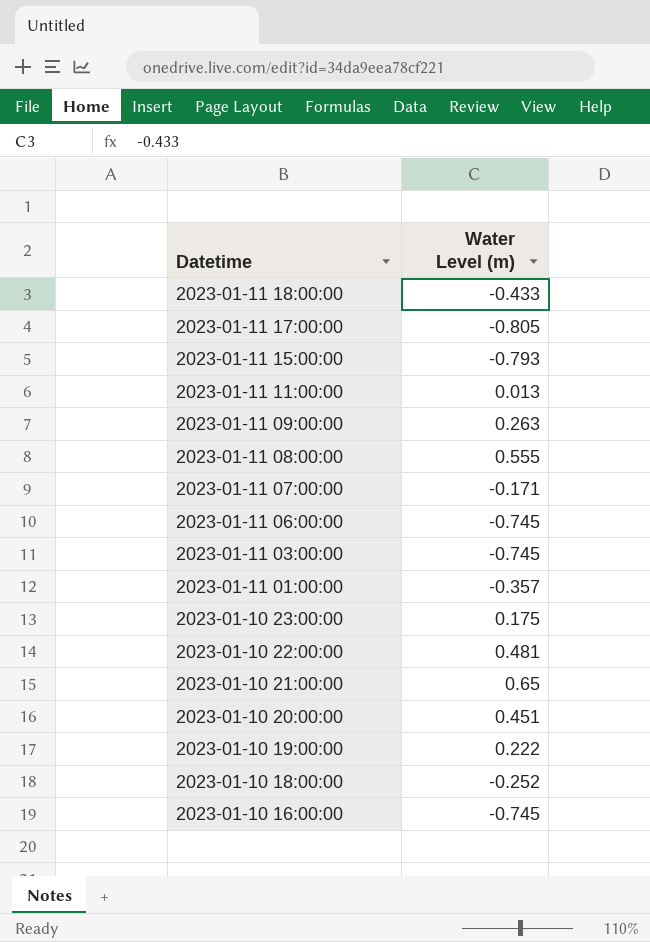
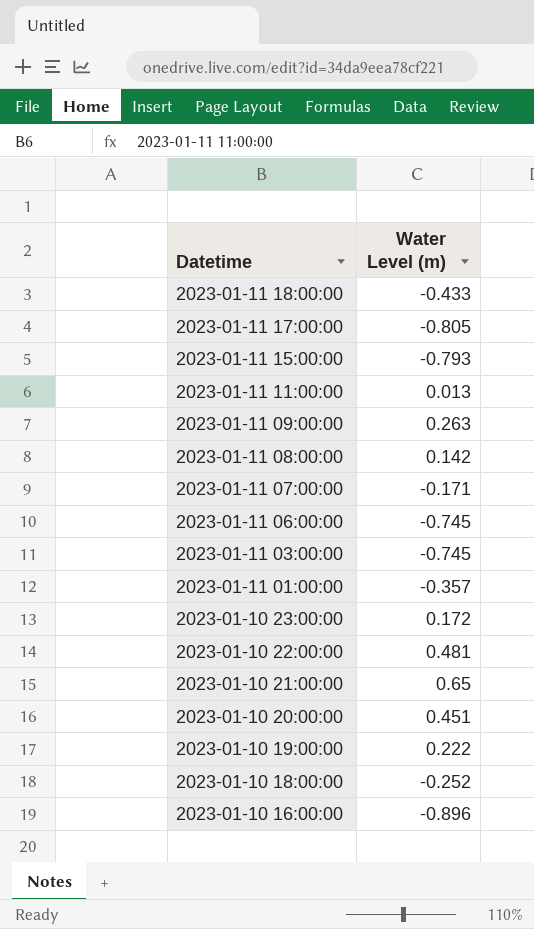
2023-01-11 08:00:00 | Water Level (m): 0.555 -> 0.142
2023-01-10 23:00:00 | Water Level (m): 0.175 -> 0.172
2023-01-10 16:00:00 | Water Level (m): -0.745 -> -0.896

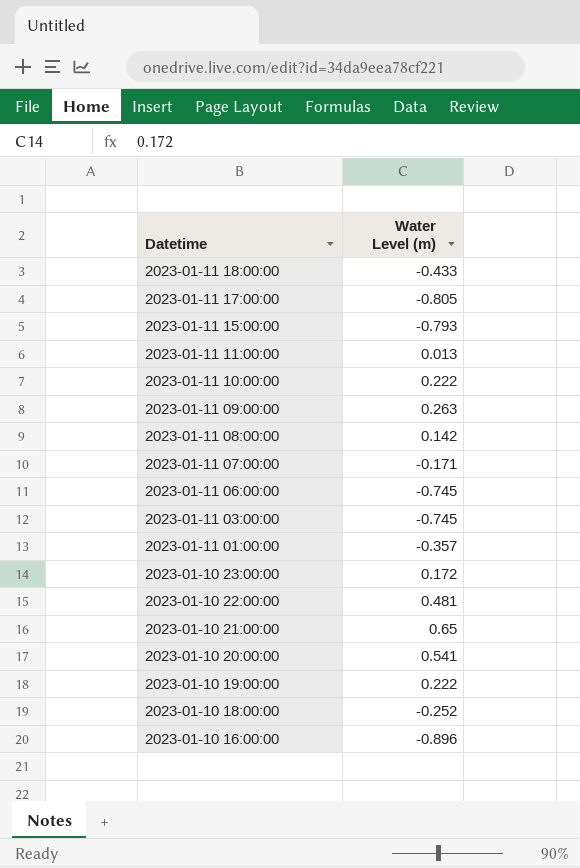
row 2023-01-11 10:00:00: none -> 0.222
2023-01-10 20:00:00 | Water Level (m): 0.451 -> 0.541

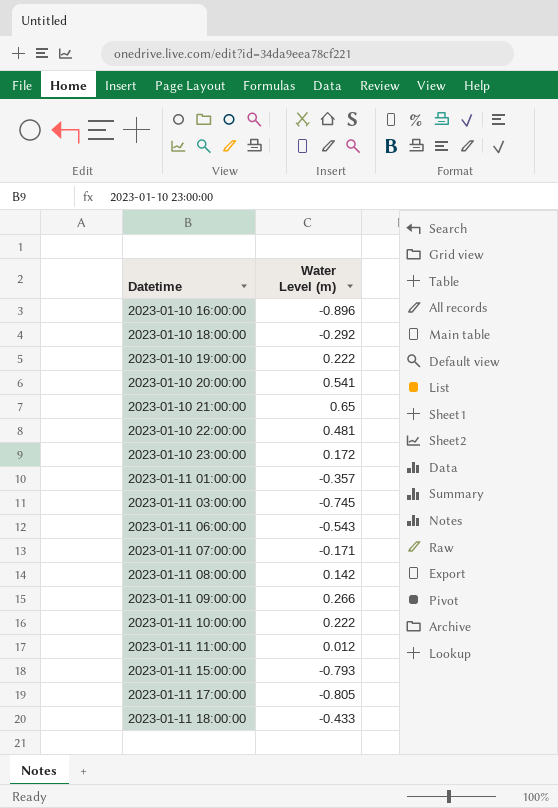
row order: Datetime descending -> Datetime ascending
2023-01-10 18:00:00 | Water Level (m): -0.252 -> -0.292
2023-01-11 06:00:00 | Water Level (m): -0.745 -> -0.543
2023-01-11 09:00:00 | Water Level (m): 0.263 -> 0.266
2023-01-11 11:00:00 | Water Level (m): 0.013 -> 0.012

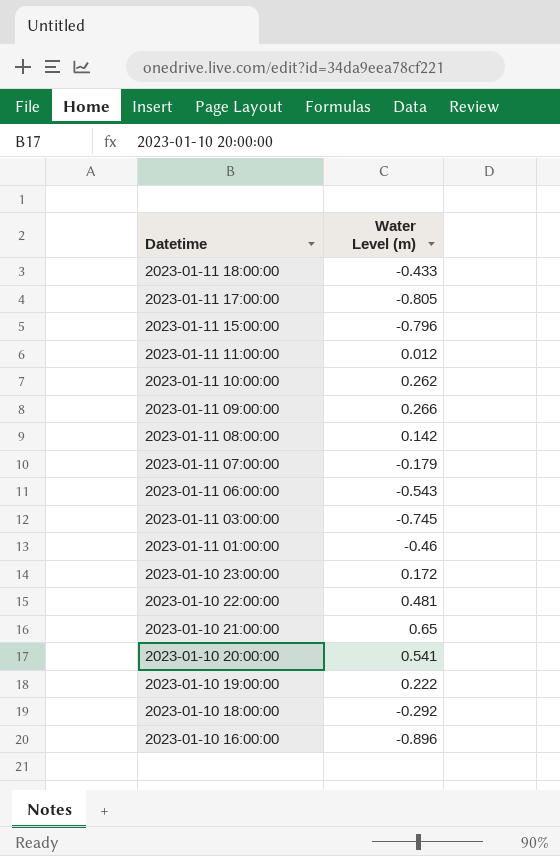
row order: Datetime ascending -> Datetime descending
2023-01-11 15:00:00 | Water Level (m): -0.793 -> -0.796
2023-01-11 10:00:00 | Water Level (m): 0.222 -> 0.262
2023-01-11 07:00:00 | Water Level (m): -0.171 -> -0.179
2023-01-11 01:00:00 | Water Level (m): -0.357 -> -0.46

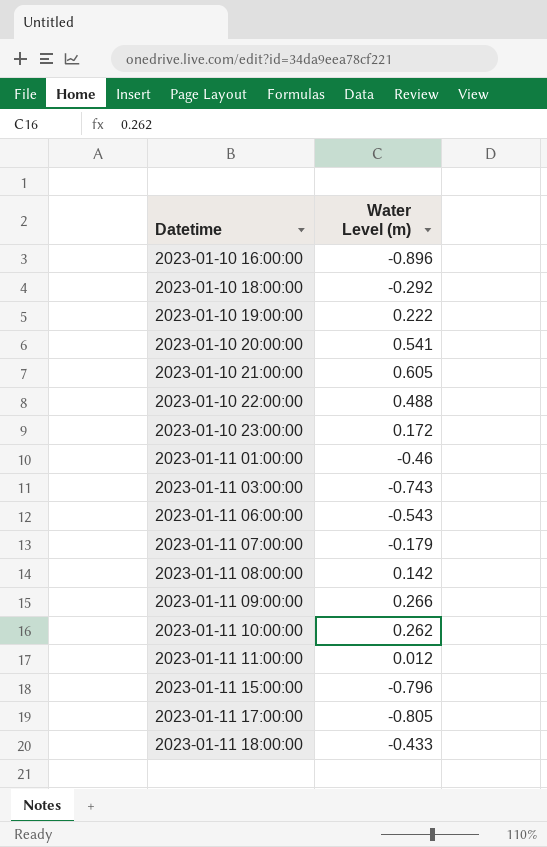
row order: Datetime descending -> Datetime ascending
2023-01-10 21:00:00 | Water Level (m): 0.65 -> 0.605
2023-01-10 22:00:00 | Water Level (m): 0.481 -> 0.488
2023-01-11 03:00:00 | Water Level (m): -0.745 -> -0.743

